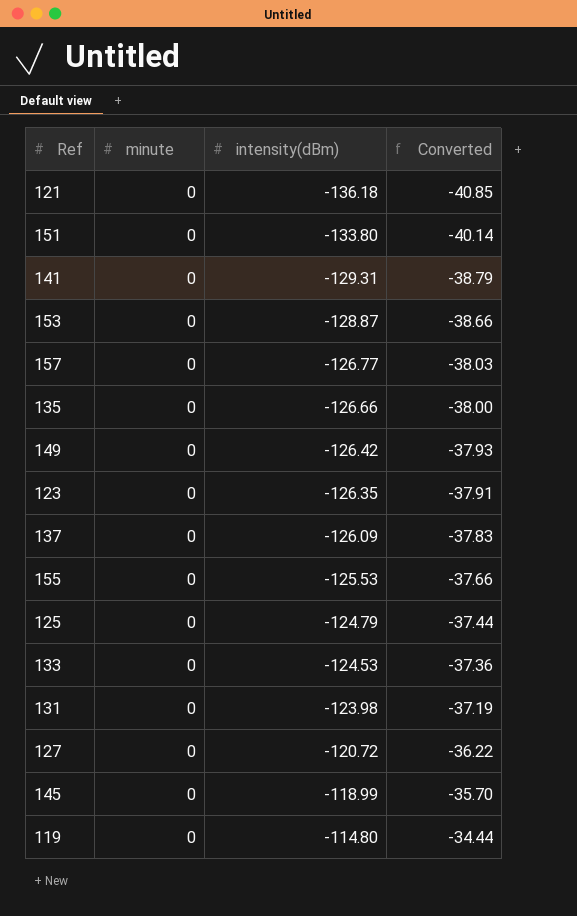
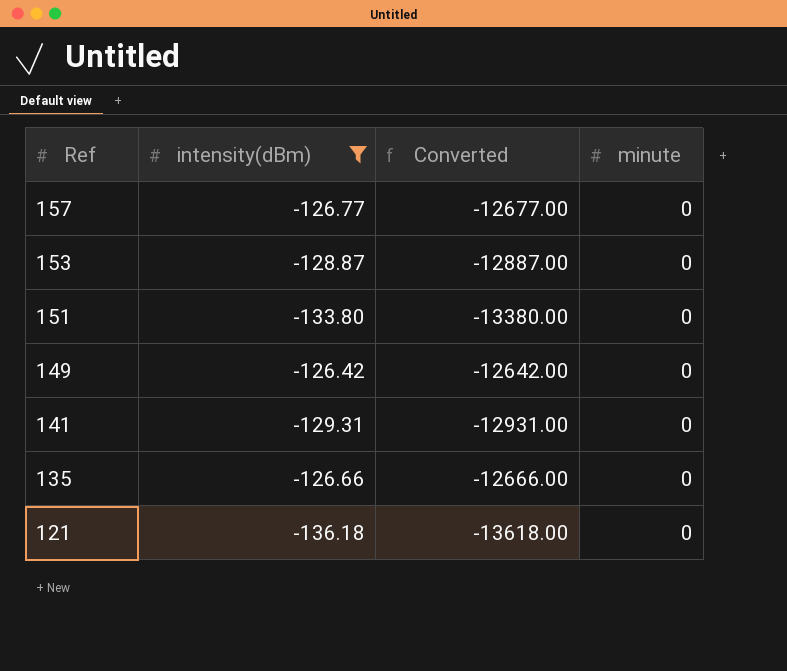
filter: none -> intensity(dBm) <= -126.42
row order: intensity(dBm) ascending -> Ref descending
column Converted | formula: [intensity(dBm)] * 0.3 -> [intensity(dBm)] * 100
column minute | position: 2 -> 4

